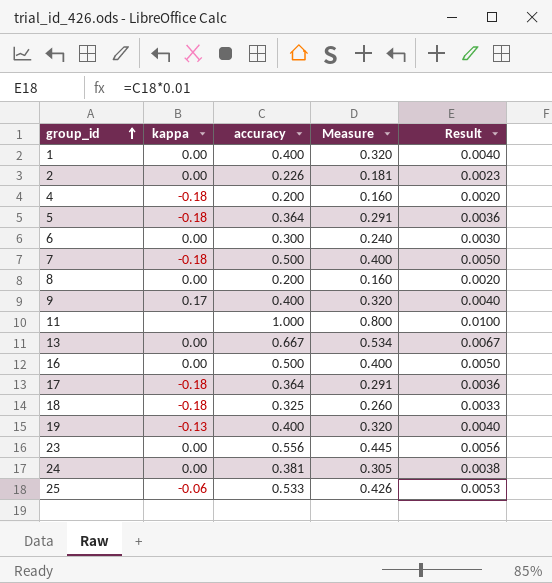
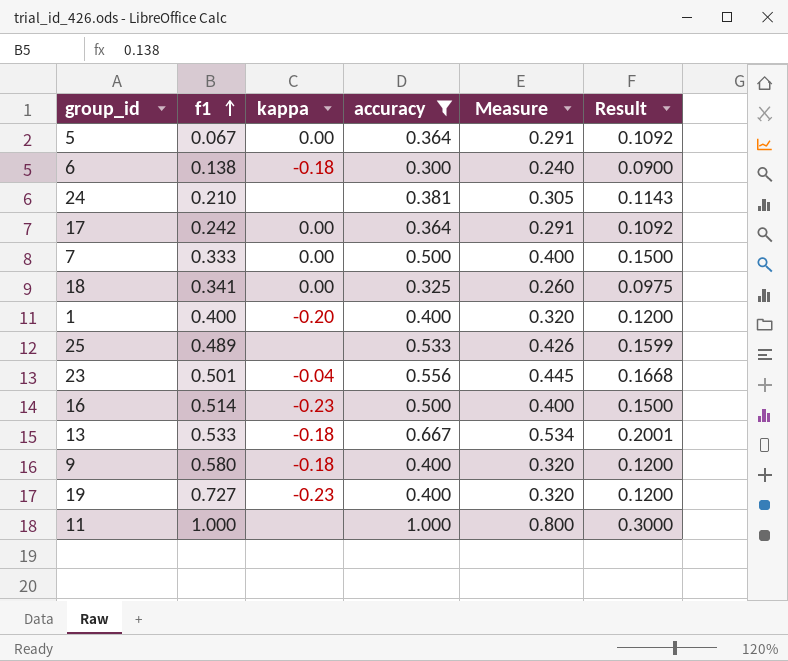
filter: none -> accuracy >= 0.300
row order: group_id ascending -> f1 ascending
column f1 | position: none -> 2
column Result | formula: [accuracy] * 0.01 -> [accuracy] * 0.3
5 | kappa: -0.18 -> 0.00
6 | kappa: 0.00 -> -0.18
24 | kappa: 0.00 -> none
17 | kappa: -0.18 -> 0.00
7 | kappa: -0.18 -> 0.00
18 | kappa: -0.18 -> 0.00
1 | kappa: 0.00 -> -0.20
25 | kappa: -0.06 -> none
23 | kappa: 0.00 -> -0.04
16 | kappa: 0.00 -> -0.23
13 | kappa: 0.00 -> -0.18
9 | kappa: 0.17 -> -0.18
19 | kappa: -0.13 -> -0.23

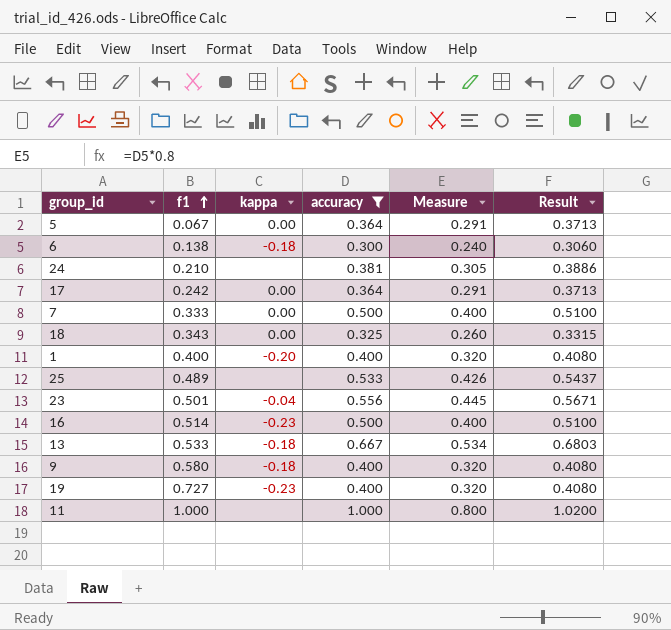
column Result | formula: [accuracy] * 0.3 -> [accuracy] * 1.02
18 | f1: 0.341 -> 0.343

